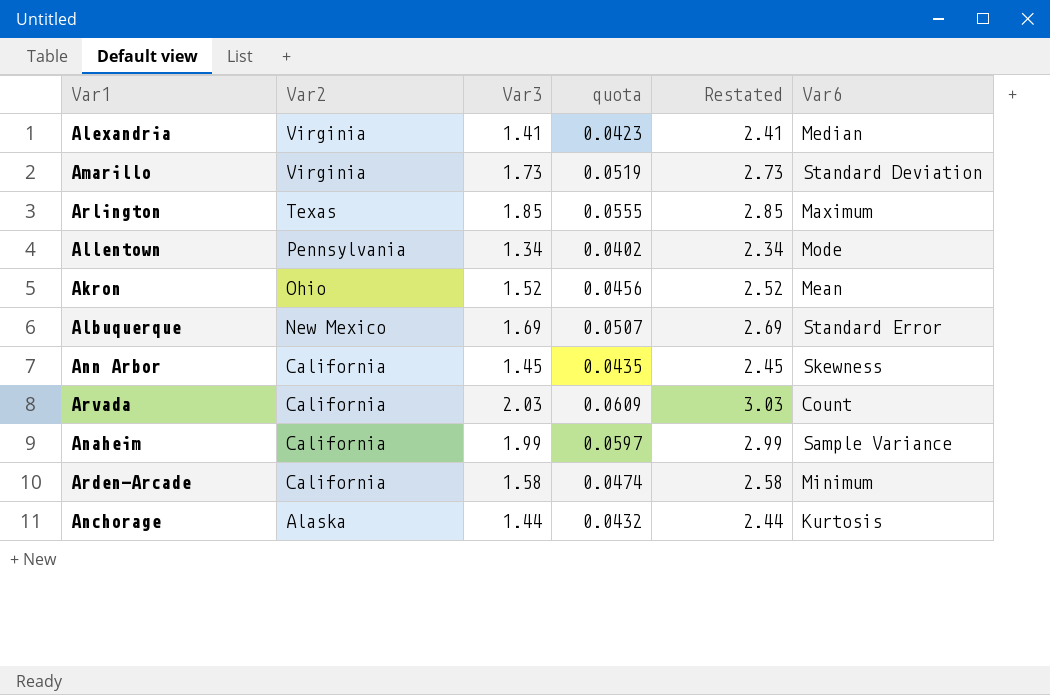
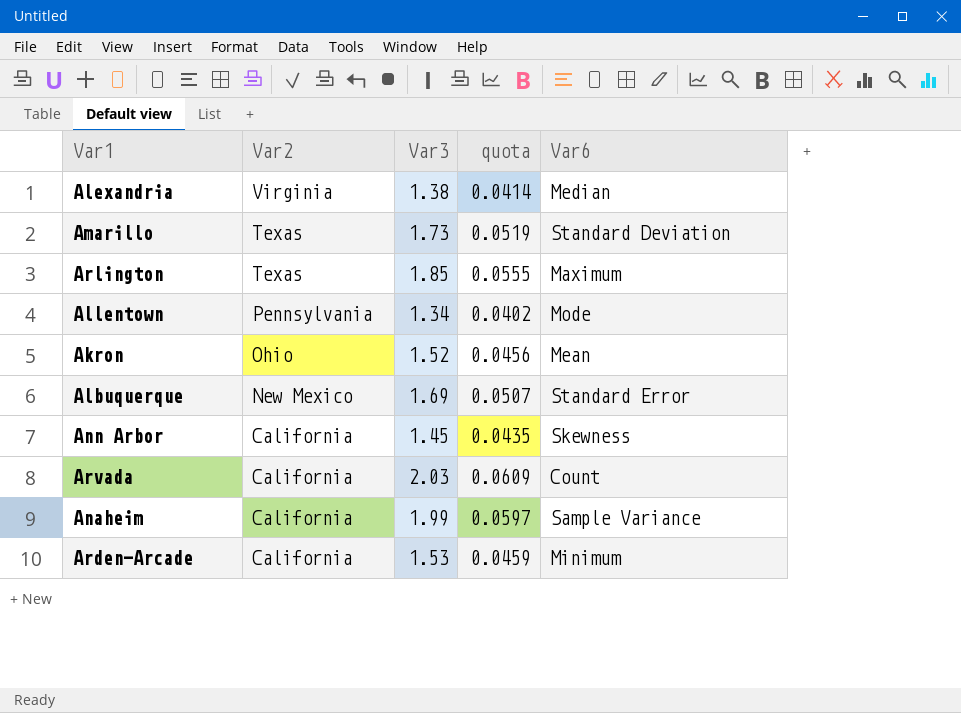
column Restated | formula: [Var3] + 1 -> none
row Anchorage: Alaska | 1.44 | 0.0432 | 2.44 | Kurtosis -> none
Alexandria | Var3: 1.41 -> 1.38
Alexandria | quota: 0.0423 -> 0.0414
Amarillo | Var2: Virginia -> Texas
Arden-Arcade | Var3: 1.58 -> 1.53
Arden-Arcade | quota: 0.0474 -> 0.0459

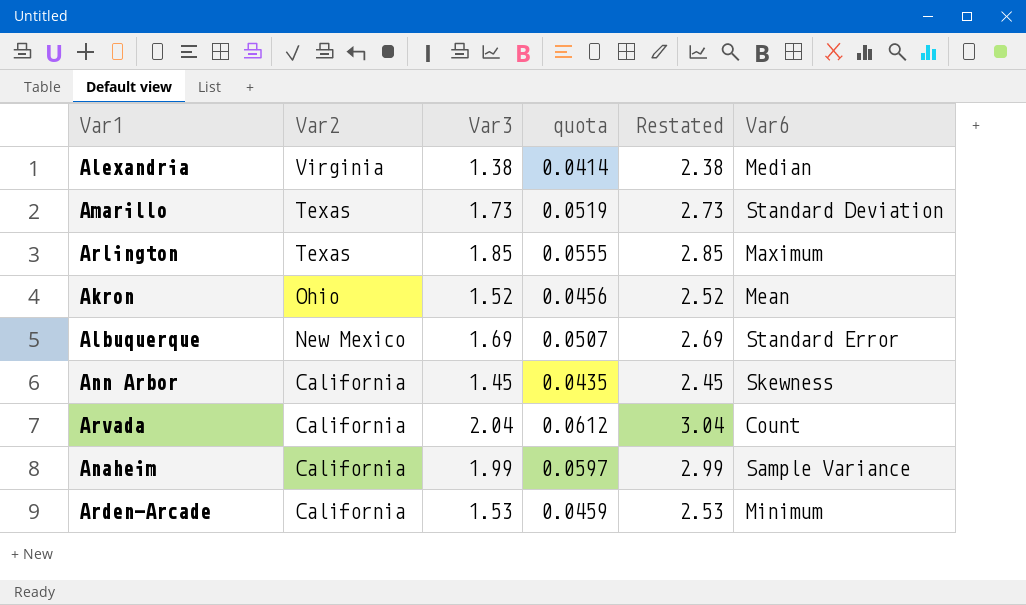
column Restated | formula: none -> [Var3] + 1
row Allentown: Pennsylvania | 1.34 | 0.0402 | Mode -> none
Arvada | Var3: 2.03 -> 2.04
Arvada | quota: 0.0609 -> 0.0612

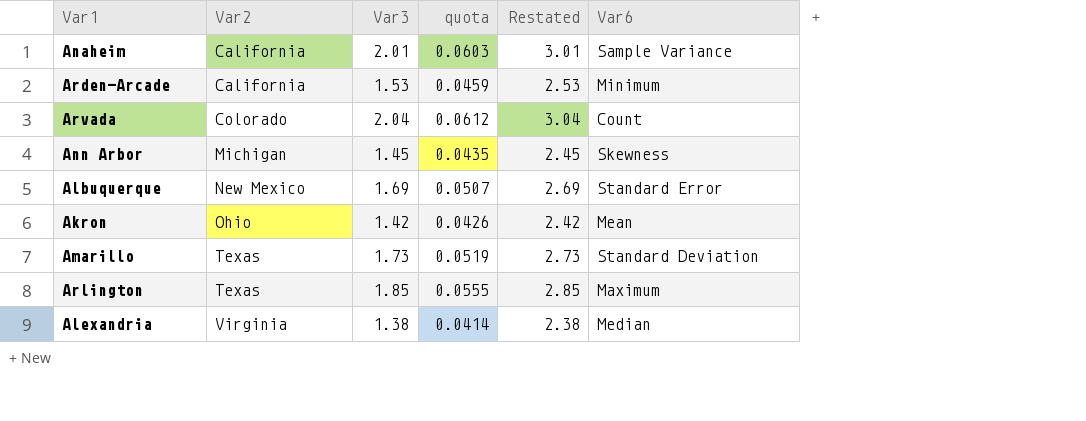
row order: Var2 descending -> Var2 ascending
Anaheim | Var3: 1.99 -> 2.01
Anaheim | quota: 0.0597 -> 0.0603
Anaheim | Restated: 2.99 -> 3.01
Arvada | Var2: California -> Colorado
Ann Arbor | Var2: California -> Michigan
Akron | Var3: 1.52 -> 1.42
Akron | quota: 0.0456 -> 0.0426
Akron | Restated: 2.52 -> 2.42

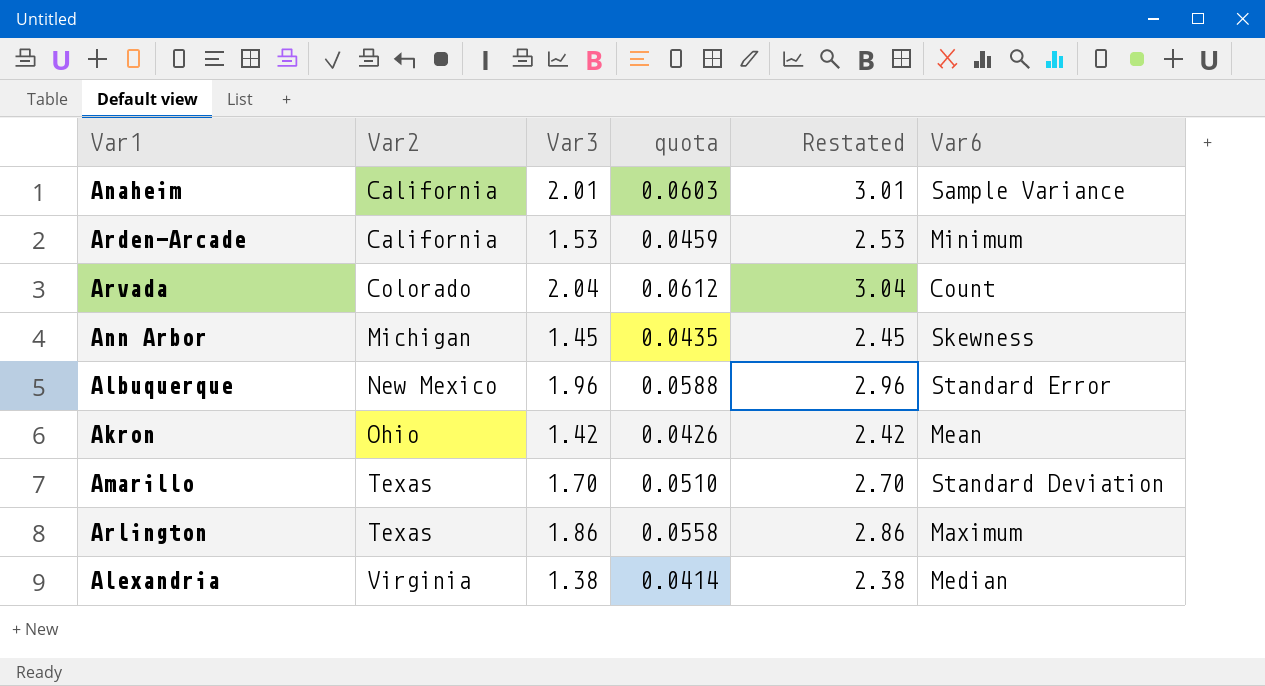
Albuquerque | Var3: 1.69 -> 1.96
Albuquerque | quota: 0.0507 -> 0.0588
Albuquerque | Restated: 2.69 -> 2.96
Amarillo | Var3: 1.73 -> 1.70
Amarillo | quota: 0.0519 -> 0.0510
Amarillo | Restated: 2.73 -> 2.70
Arlington | Var3: 1.85 -> 1.86
Arlington | quota: 0.0555 -> 0.0558
Arlington | Restated: 2.85 -> 2.86

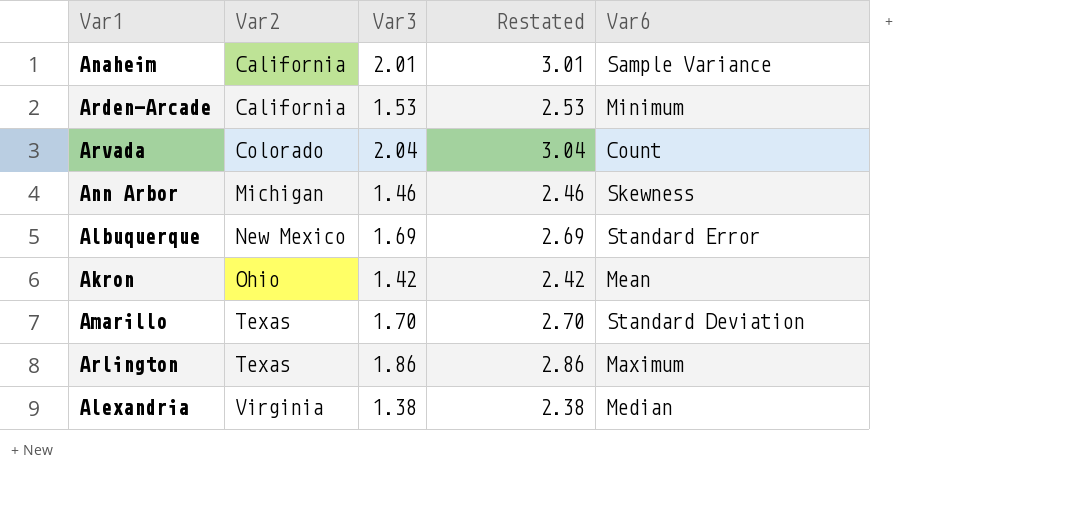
column quota | formula: [Var3] * 0.03 -> none
Ann Arbor | Var3: 1.45 -> 1.46
Ann Arbor | Restated: 2.45 -> 2.46
Albuquerque | Var3: 1.96 -> 1.69
Albuquerque | Restated: 2.96 -> 2.69

